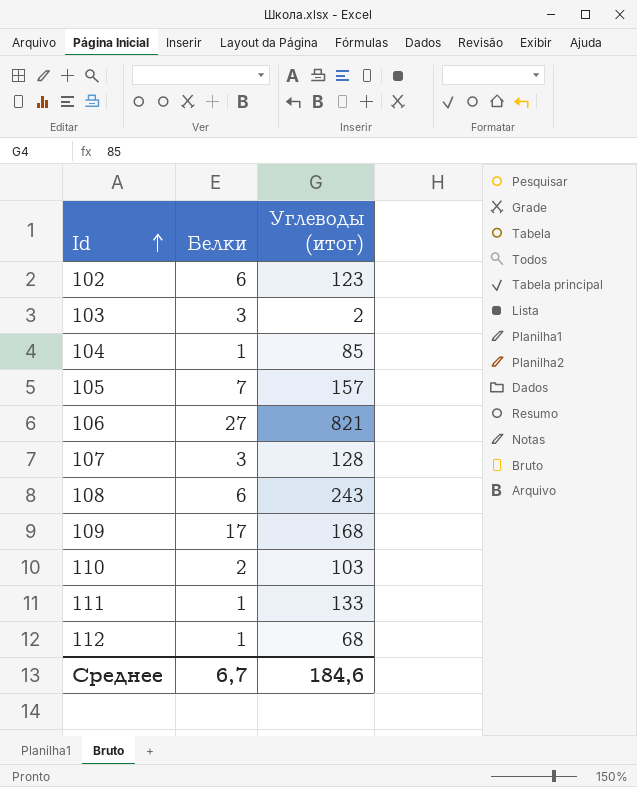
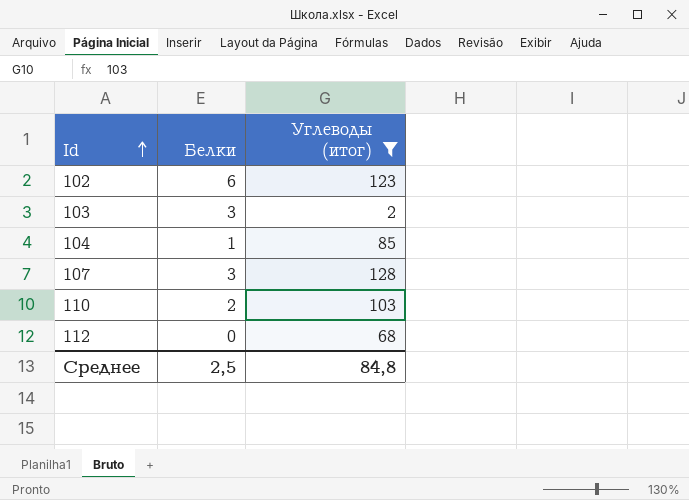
filter: none -> Углеводы (итог) <= 128
112 | Белки: 1 -> 0
Среднее | Белки: 6,7 -> 2,5
Среднее | Углеводы (итог): 184,6 -> 84,8

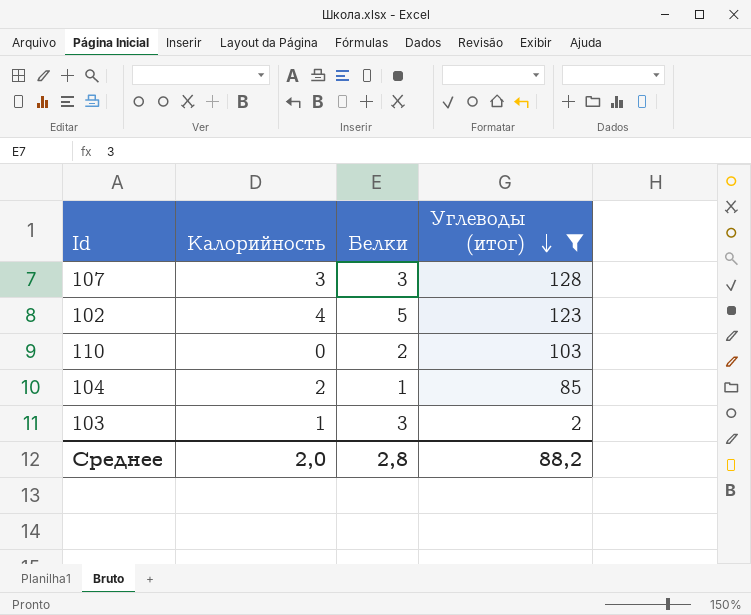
row order: Id ascending -> Углеводы (итог) descending
column Калорийность | position: none -> 2
row 112: 0 | 68 -> none
102 | Белки: 6 -> 5
Среднее | Белки: 2,5 -> 2,8
Среднее | Углеводы (итог): 84,8 -> 88,2

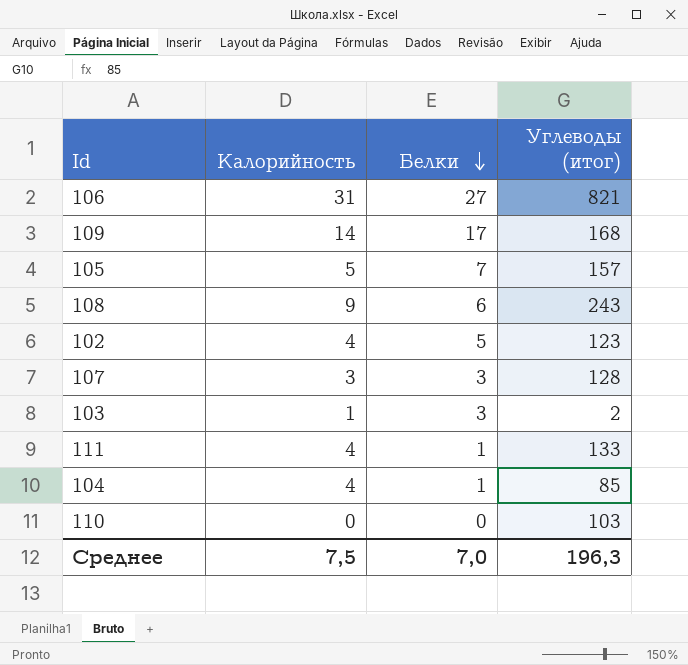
filter: Углеводы (итог) <= 128 -> none
row order: Углеводы (итог) descending -> Белки descending
104 | Калорийность: 2 -> 4
110 | Белки: 2 -> 0
Среднее | Калорийность: 2,0 -> 7,5
Среднее | Белки: 2,8 -> 7,0
Среднее | Углеводы (итог): 88,2 -> 196,3

